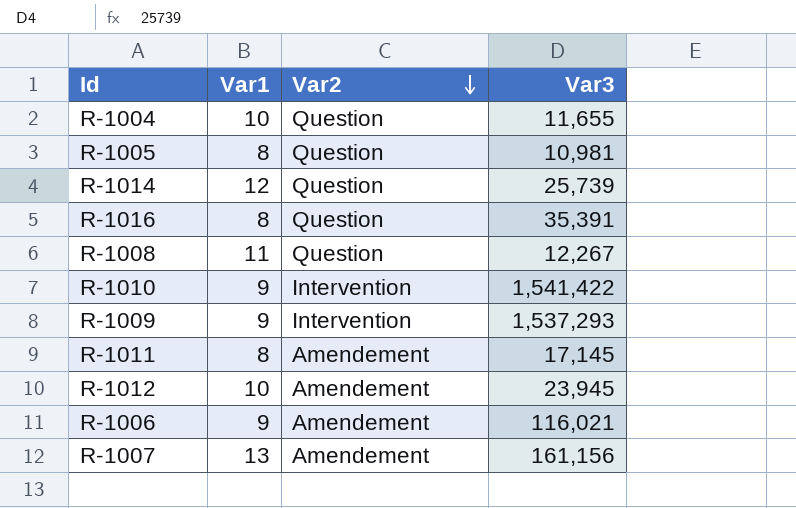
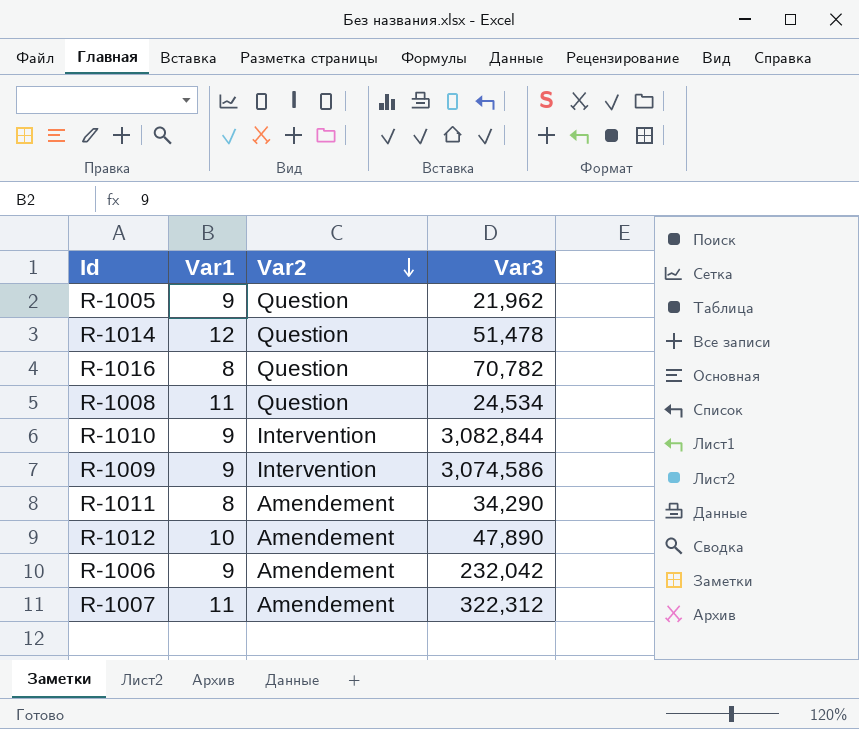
row R-1004: 10 | Question | 11,655 -> none
R-1005 | Var1: 8 -> 9
R-1005 | Var3: 10,981 -> 21,962
R-1014 | Var3: 25,739 -> 51,478
R-1016 | Var3: 35,391 -> 70,782
R-1008 | Var3: 12,267 -> 24,534
R-1010 | Var3: 1,541,422 -> 3,082,844
R-1009 | Var3: 1,537,293 -> 3,074,586
R-1011 | Var3: 17,145 -> 34,290
R-1012 | Var3: 23,945 -> 47,890
R-1006 | Var3: 116,021 -> 232,042
R-1007 | Var1: 13 -> 11
R-1007 | Var3: 161,156 -> 322,312

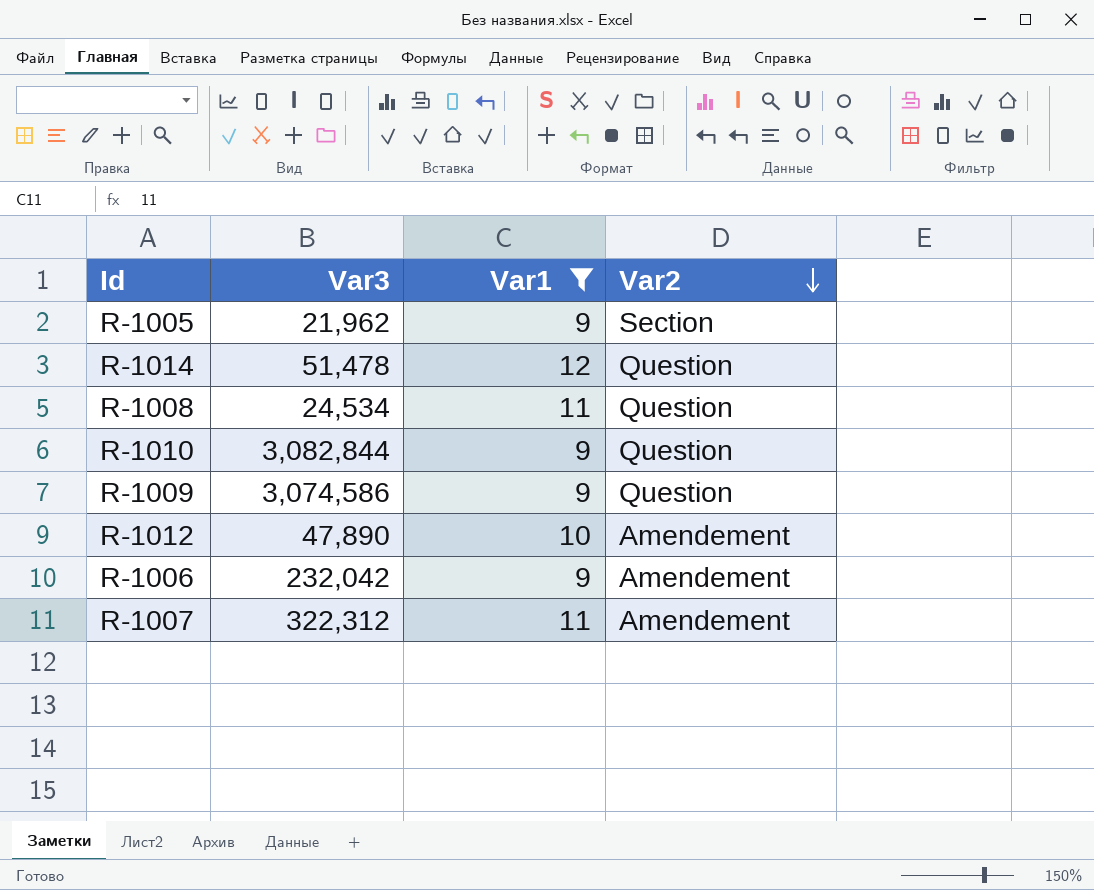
filter: none -> Var1 != 8
column Var3 | position: 4 -> 2
R-1005 | Var2: Question -> Section
R-1010 | Var2: Intervention -> Question
R-1009 | Var2: Intervention -> Question

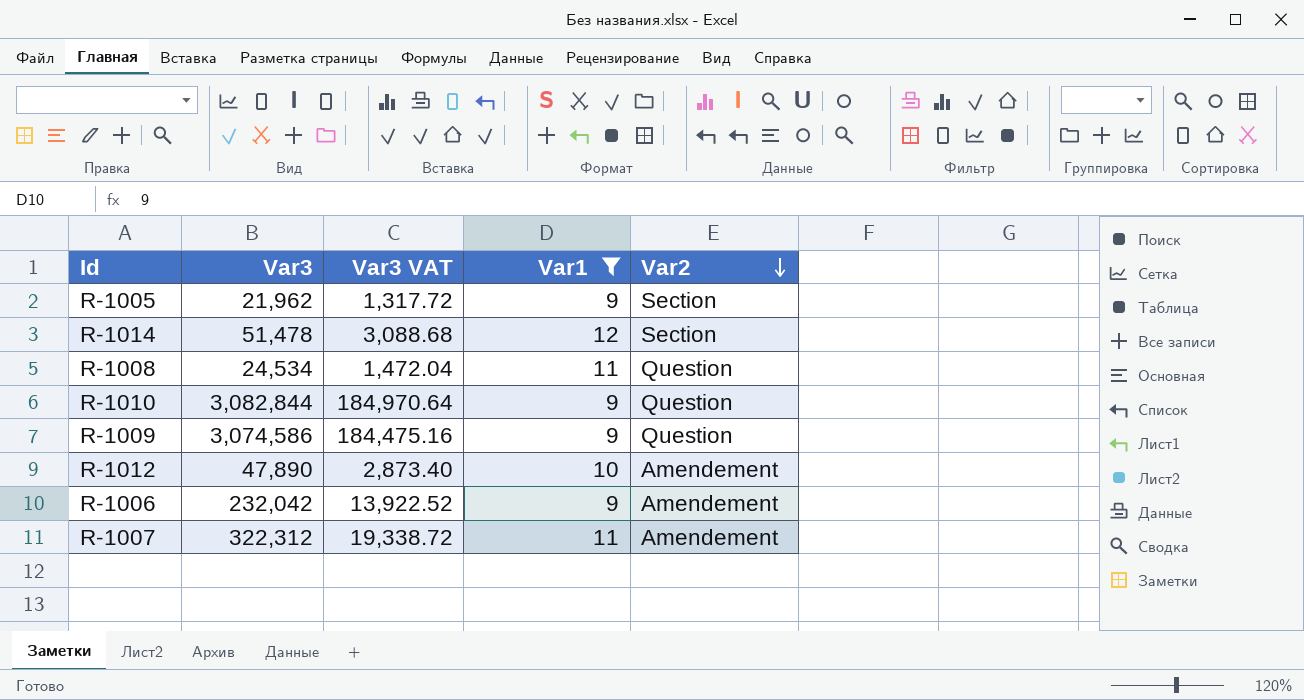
column Var3 VAT | formula: none -> [Var3] * 0.06
R-1014 | Var2: Question -> Section

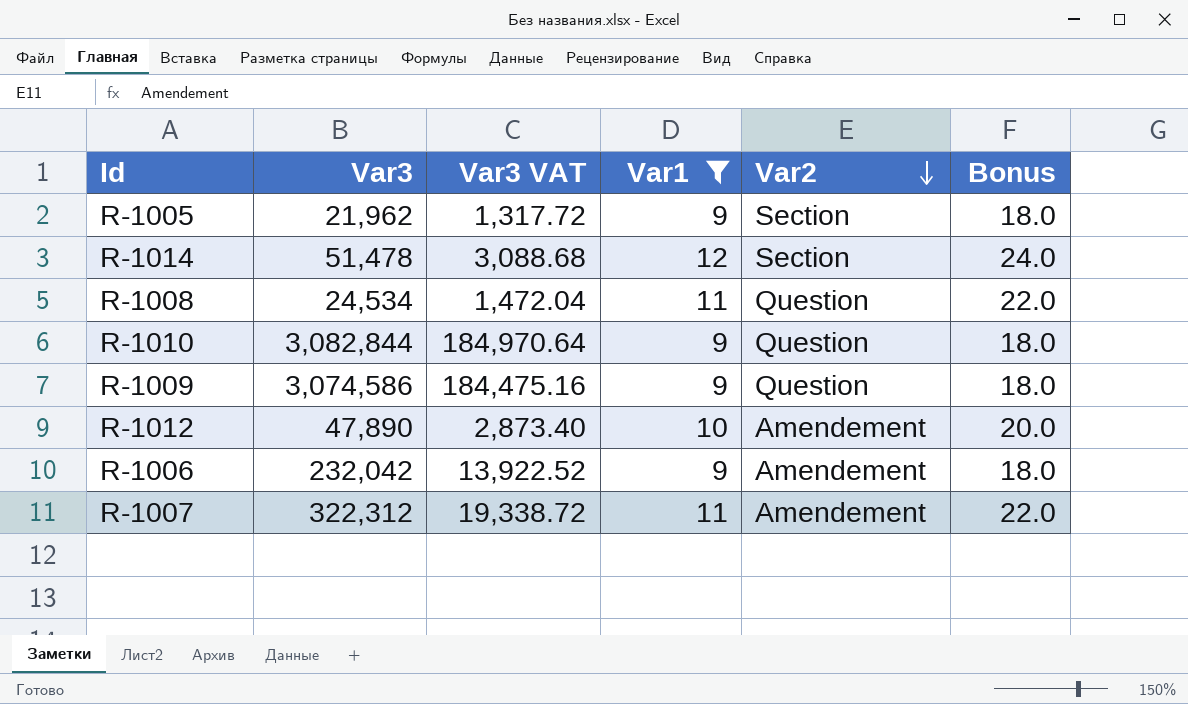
column Bonus | formula: none -> [Var1] * 2

